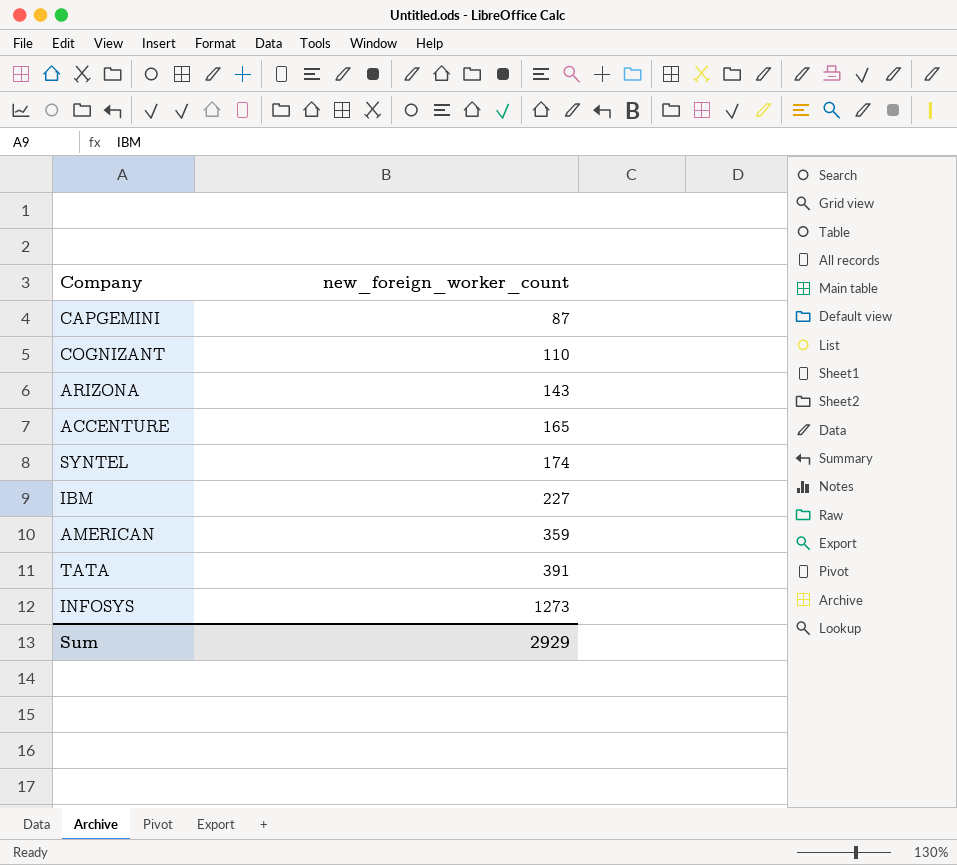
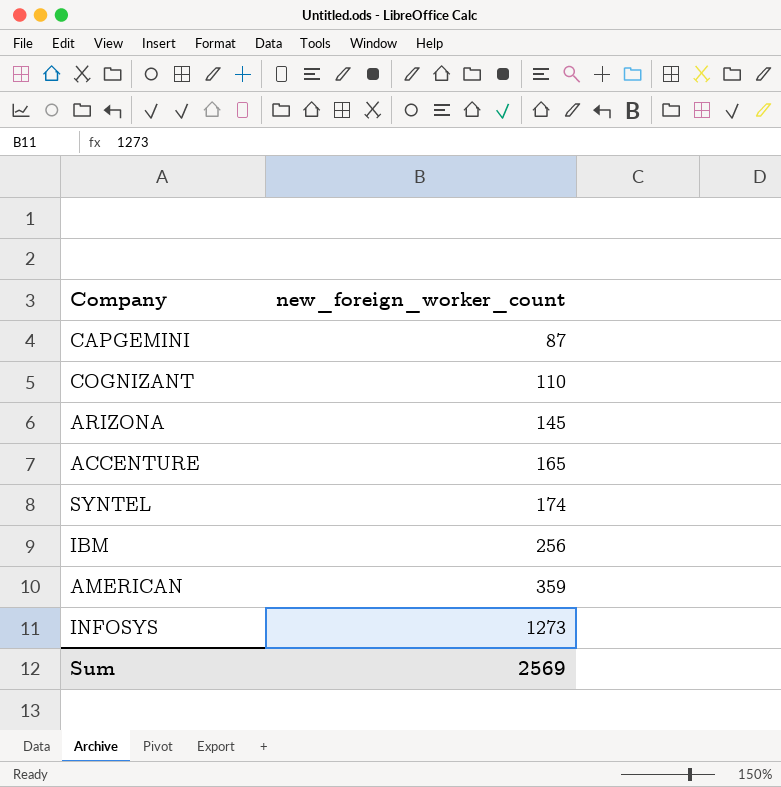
row TATA: 391 -> none
ARIZONA | new_foreign_worker_count: 143 -> 145
IBM | new_foreign_worker_count: 227 -> 256
Sum | new_foreign_worker_count: 2929 -> 2569

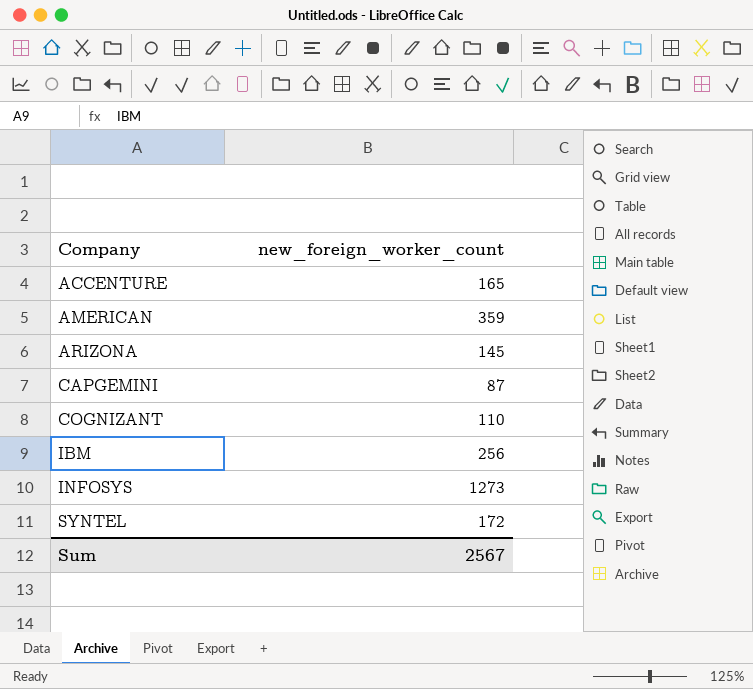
row order: new_foreign_worker_count ascending -> Company ascending
SYNTEL | new_foreign_worker_count: 174 -> 172
Sum | new_foreign_worker_count: 2569 -> 2567

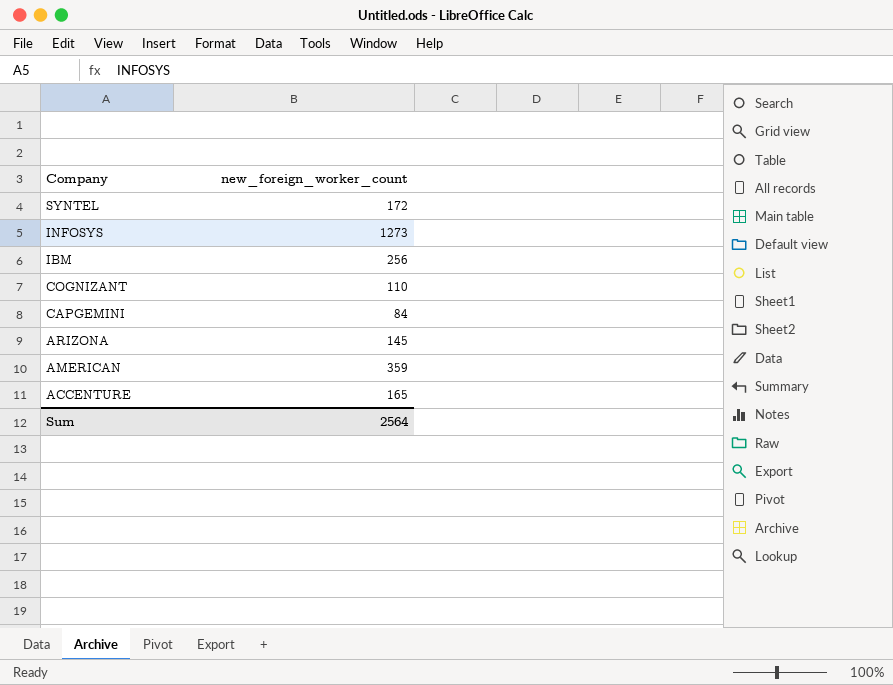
row order: Company ascending -> Company descending
CAPGEMINI | new_foreign_worker_count: 87 -> 84
Sum | new_foreign_worker_count: 2567 -> 2564

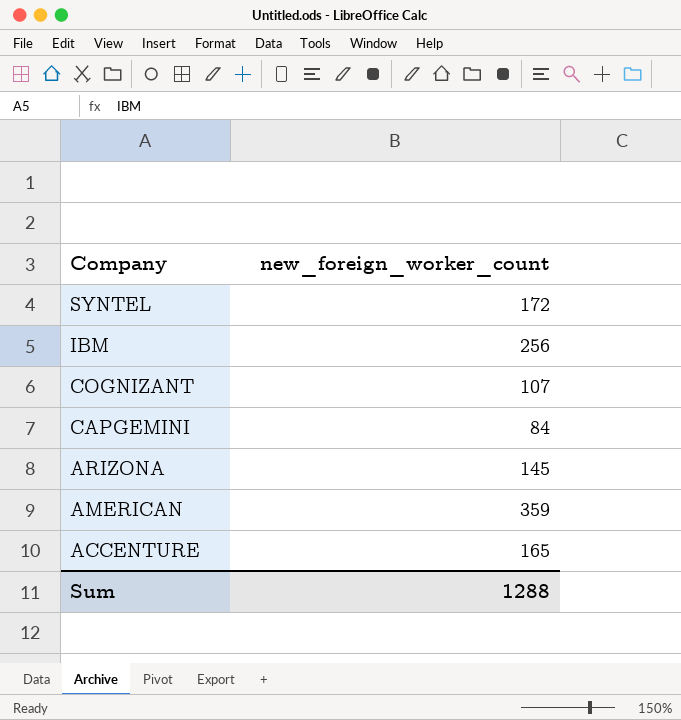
row INFOSYS: 1273 -> none
COGNIZANT | new_foreign_worker_count: 110 -> 107
Sum | new_foreign_worker_count: 2564 -> 1288

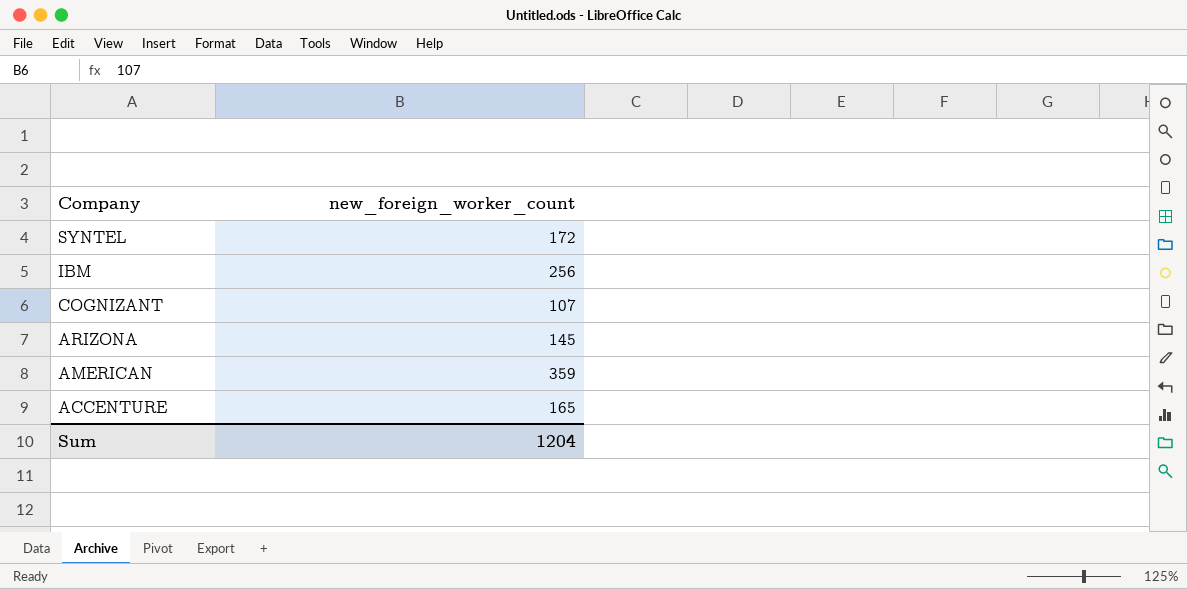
row CAPGEMINI: 84 -> none
Sum | new_foreign_worker_count: 1288 -> 1204

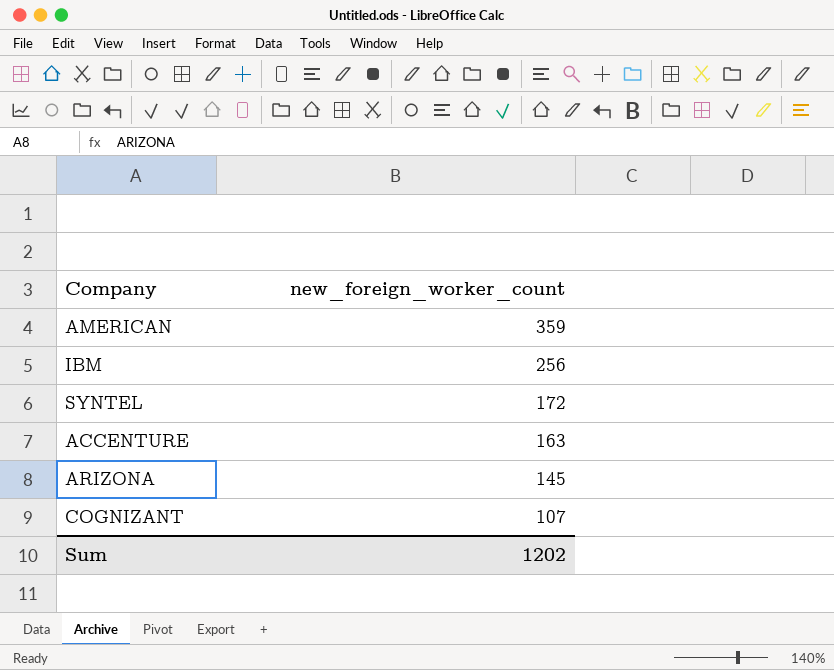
row order: Company descending -> new_foreign_worker_count descending
ACCENTURE | new_foreign_worker_count: 165 -> 163
Sum | new_foreign_worker_count: 1204 -> 1202

